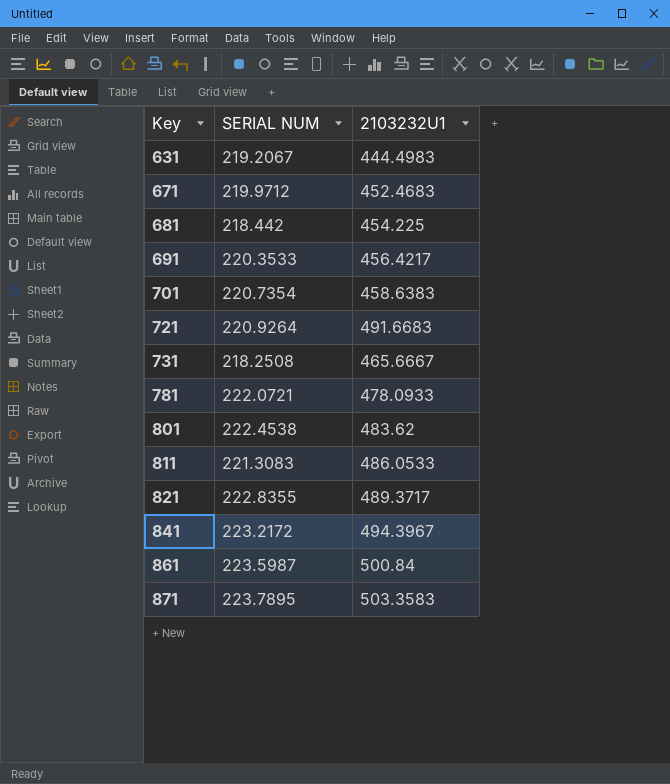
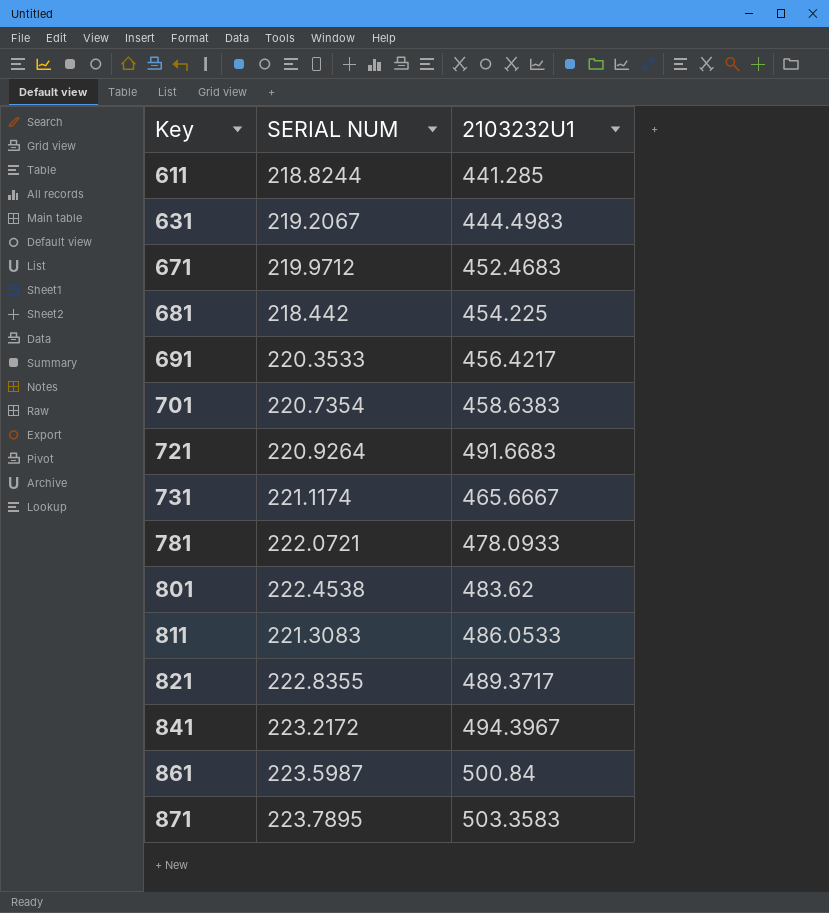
row 611: none -> 218.8244 | 441.285
731 | SERIAL NUM: 218.2508 -> 221.1174

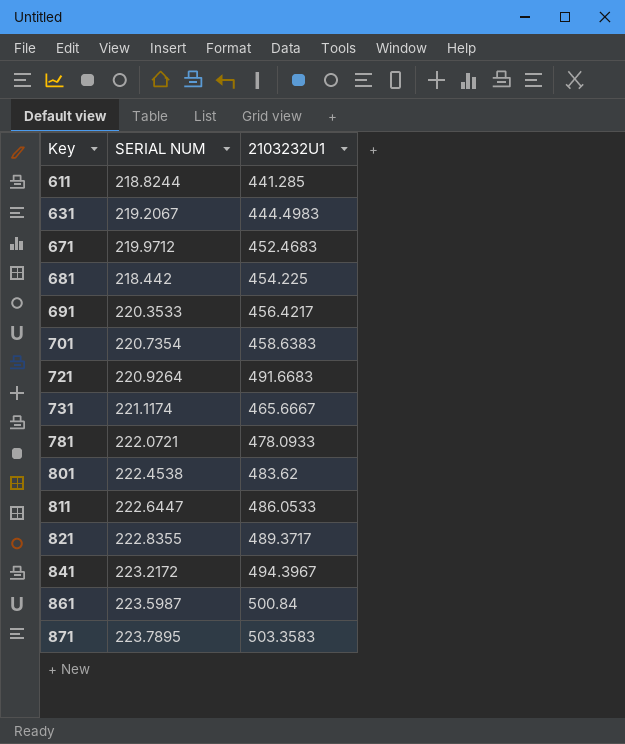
811 | SERIAL NUM: 221.3083 -> 222.6447

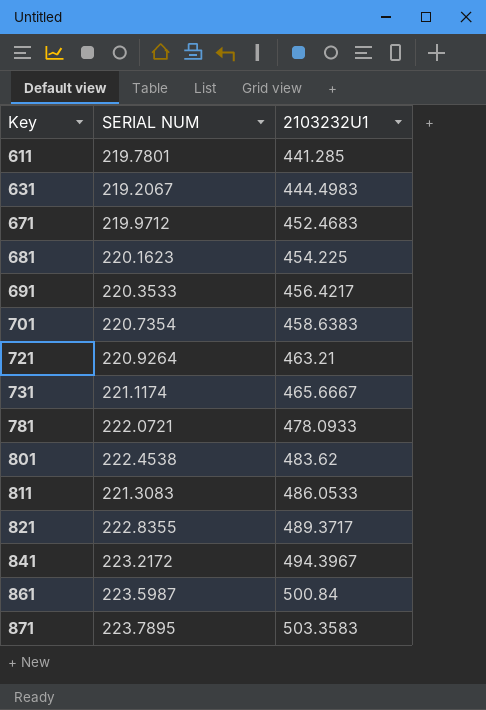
611 | SERIAL NUM: 218.8244 -> 219.7801
681 | SERIAL NUM: 218.442 -> 220.1623
721 | 2103232U1: 491.6683 -> 463.21
811 | SERIAL NUM: 222.6447 -> 221.3083

